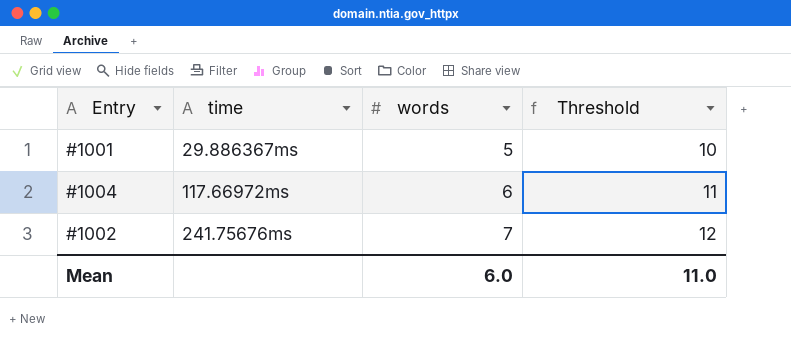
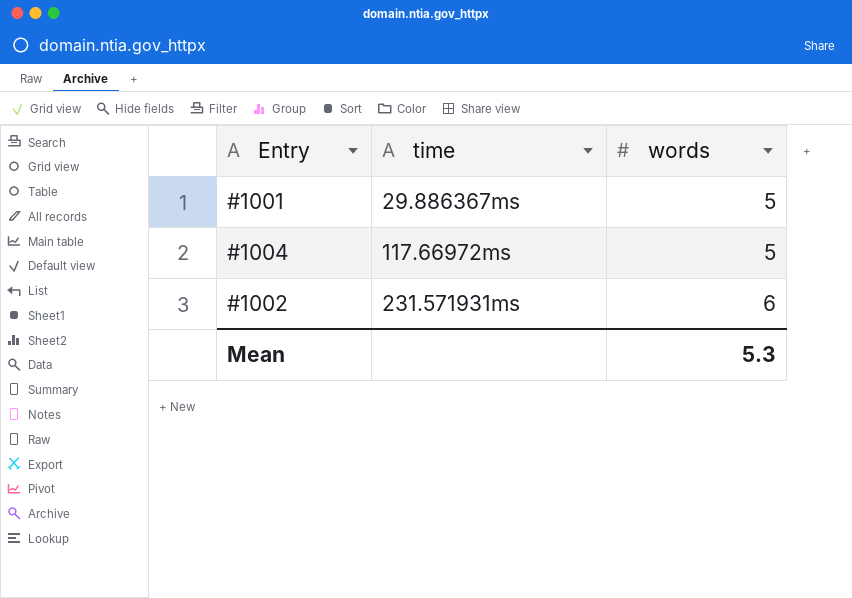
column Threshold | formula: [words] + 5 -> none
#1004 | words: 6 -> 5
#1002 | time: 241.75676ms -> 231.571931ms
#1002 | words: 7 -> 6
Mean | words: 6.0 -> 5.3

